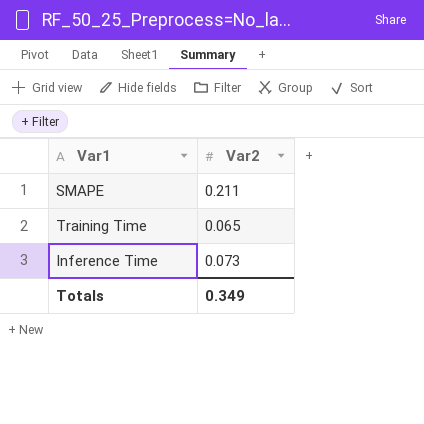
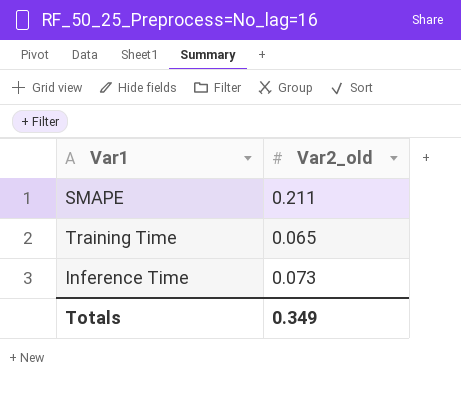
column name: Var2 -> Var2_old

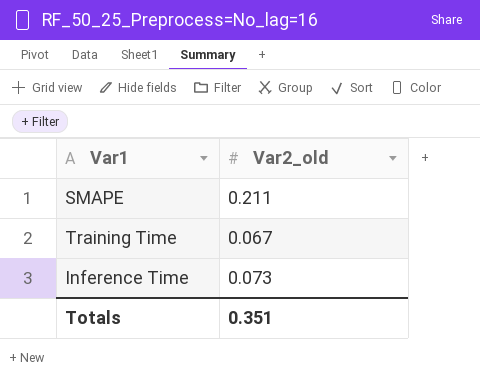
Training Time | Var2_old: 0.065 -> 0.067
Totals | Var2_old: 0.349 -> 0.351

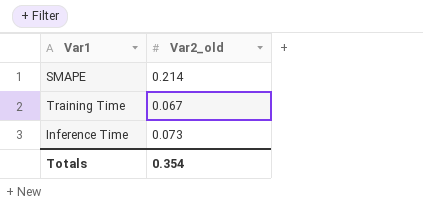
SMAPE | Var2_old: 0.211 -> 0.214
Totals | Var2_old: 0.351 -> 0.354

